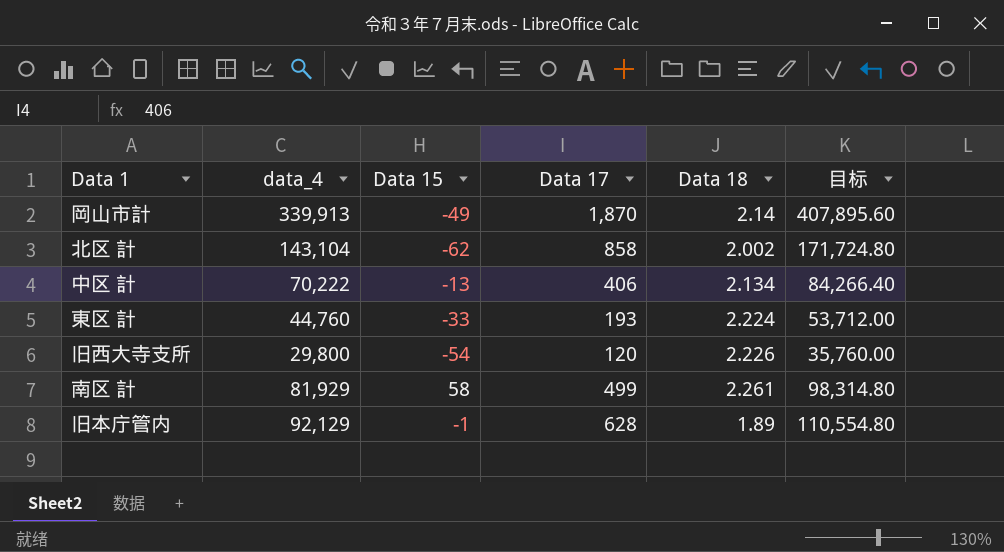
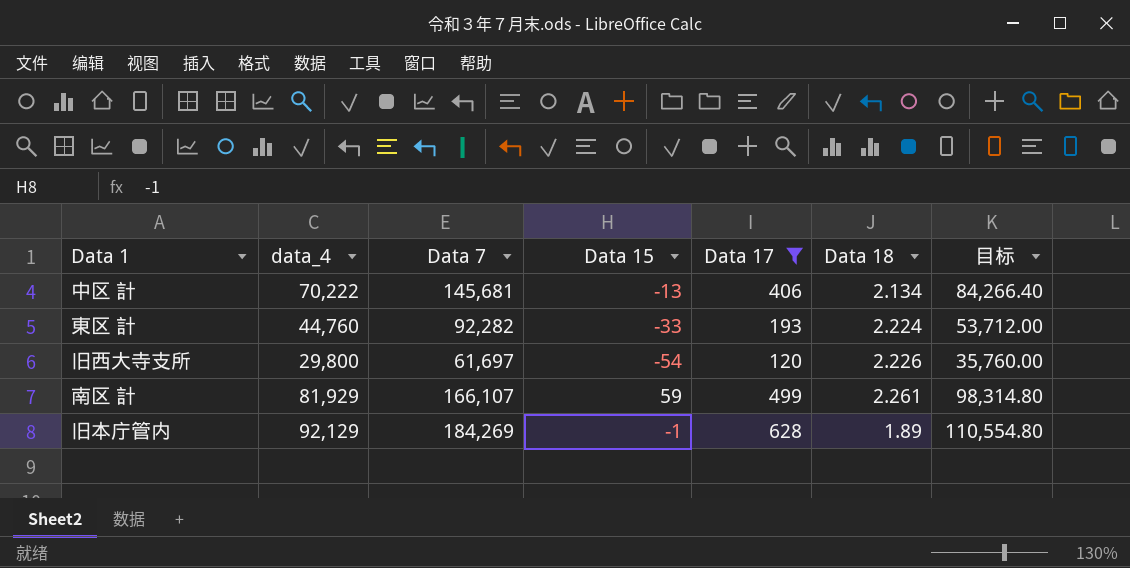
filter: none -> Data 17 <= 628
column Data 7 | position: none -> 3
南区 計 | Data 15: 58 -> 59

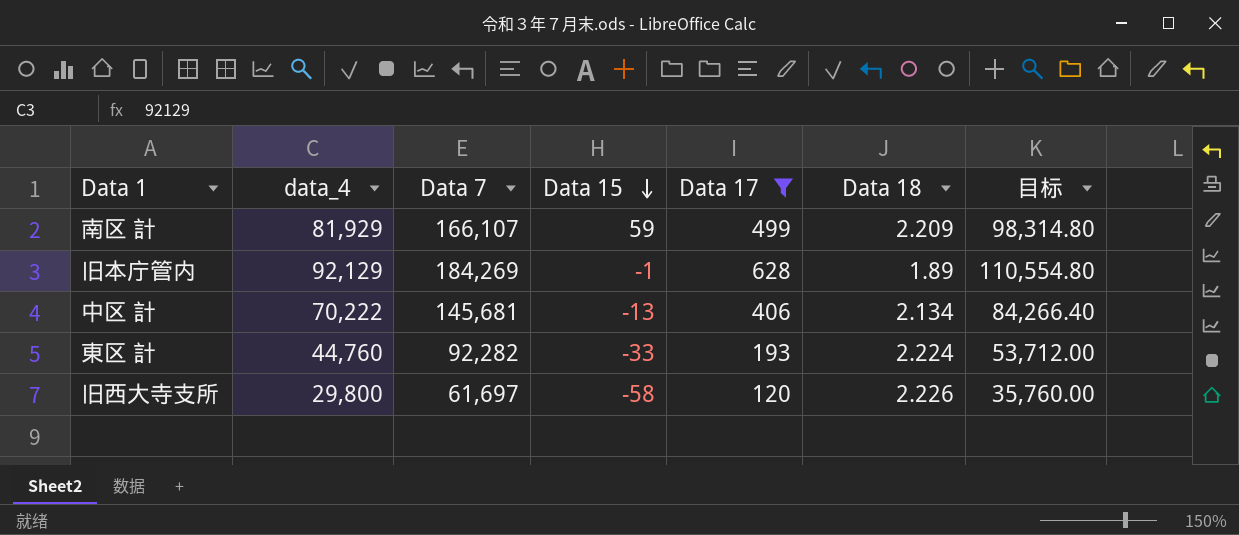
row order: none -> Data 15 descending
南区 計 | Data 18: 2.261 -> 2.209
旧西大寺支所 | Data 15: -54 -> -58

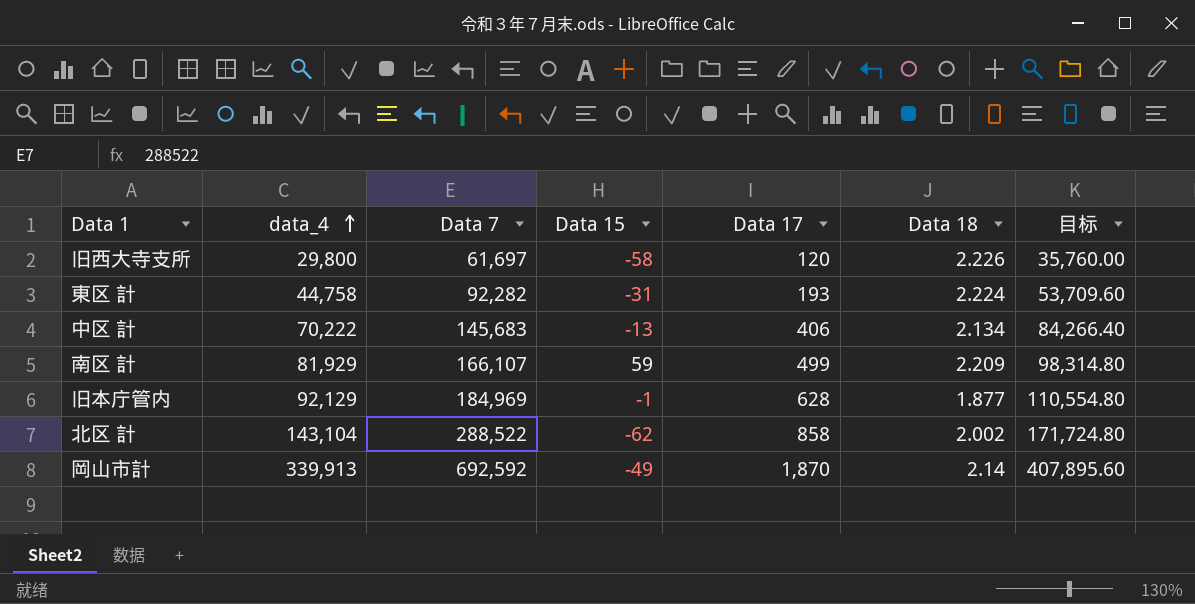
filter: Data 17 <= 628 -> none
row order: Data 15 descending -> data_4 ascending
東区 計 | data_4: 44,760 -> 44,758
東区 計 | Data 15: -33 -> -31
東区 計 | 目标: 53,712.00 -> 53,709.60
中区 計 | Data 7: 145,681 -> 145,683
旧本庁管内 | Data 7: 184,269 -> 184,969
旧本庁管内 | Data 18: 1.89 -> 1.877

